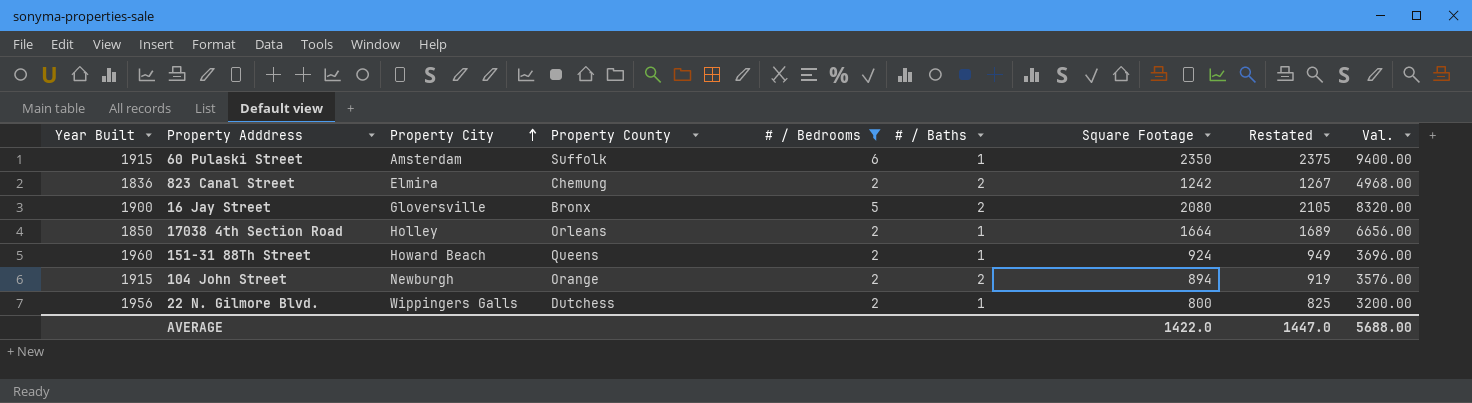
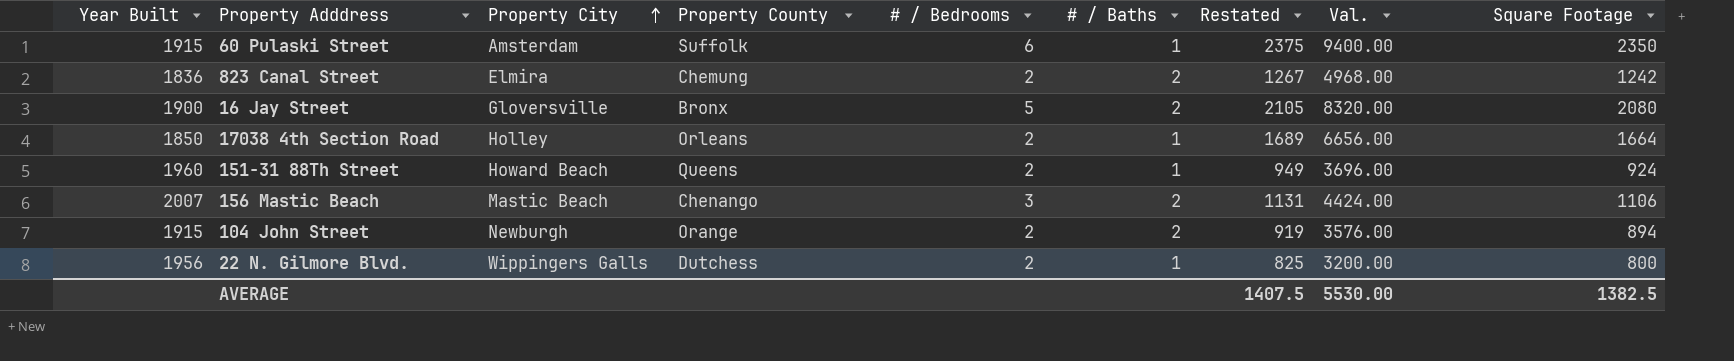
filter: # / Bedrooms != 3 -> none
column Square Footage | position: 7 -> 9
AVERAGE | Restated: 1447.0 -> 1407.5
AVERAGE | Val.: 5688.00 -> 5530.00
AVERAGE | Square Footage: 1422.0 -> 1382.5

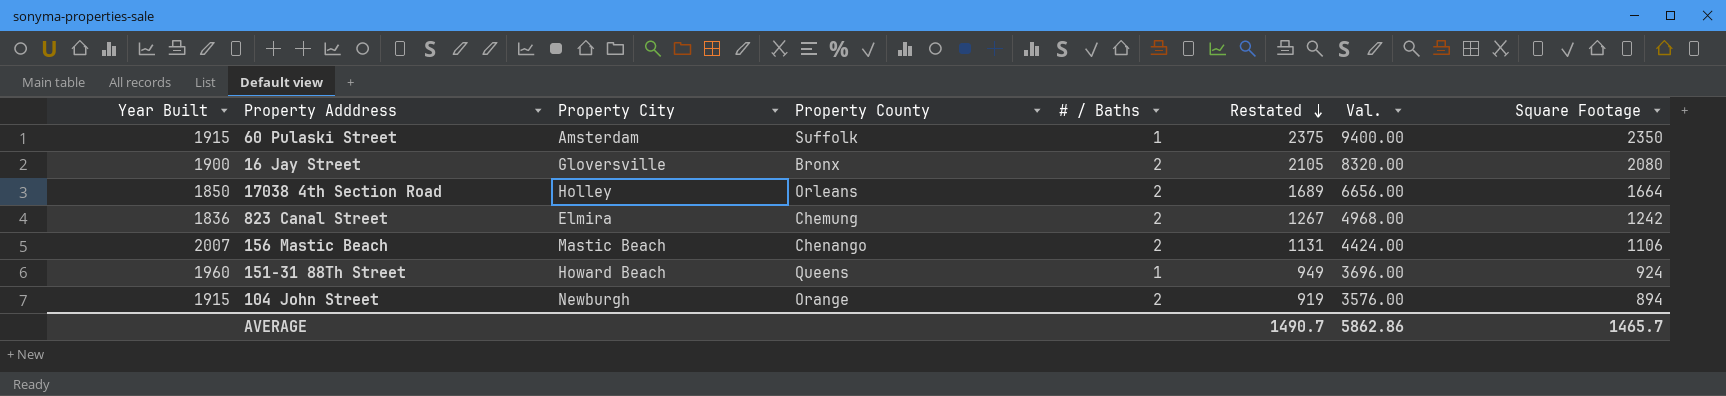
row order: Property City ascending -> Restated descending
column # / Bedrooms | position: 5 -> none
row 22 N. Gilmore Blvd.: 1956 | Wippingers Galls | Dutchess | 2 | 1 | 825 | 3200.00 | 800 -> none
17038 4th Section Road | # / Baths: 1 -> 2
AVERAGE | Restated: 1407.5 -> 1490.7
AVERAGE | Val.: 5530.00 -> 5862.86
AVERAGE | Square Footage: 1382.5 -> 1465.7

